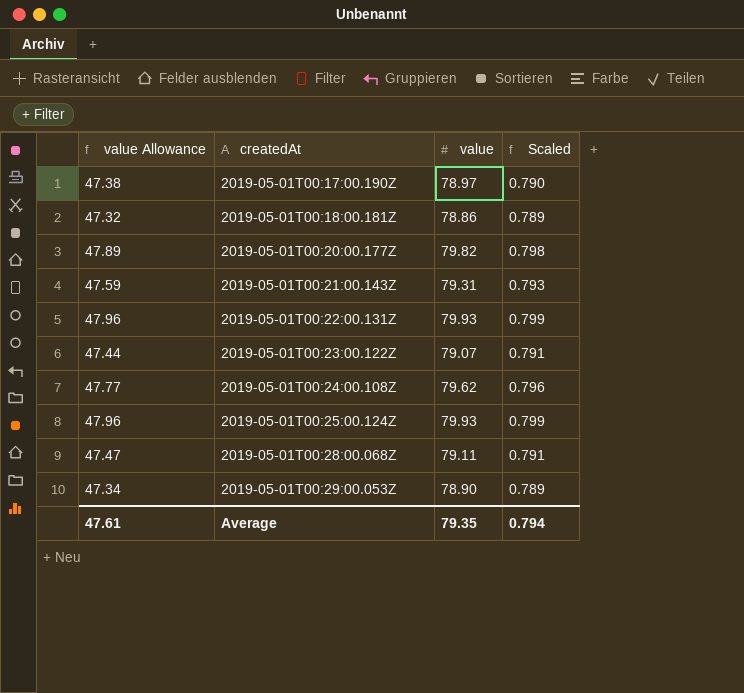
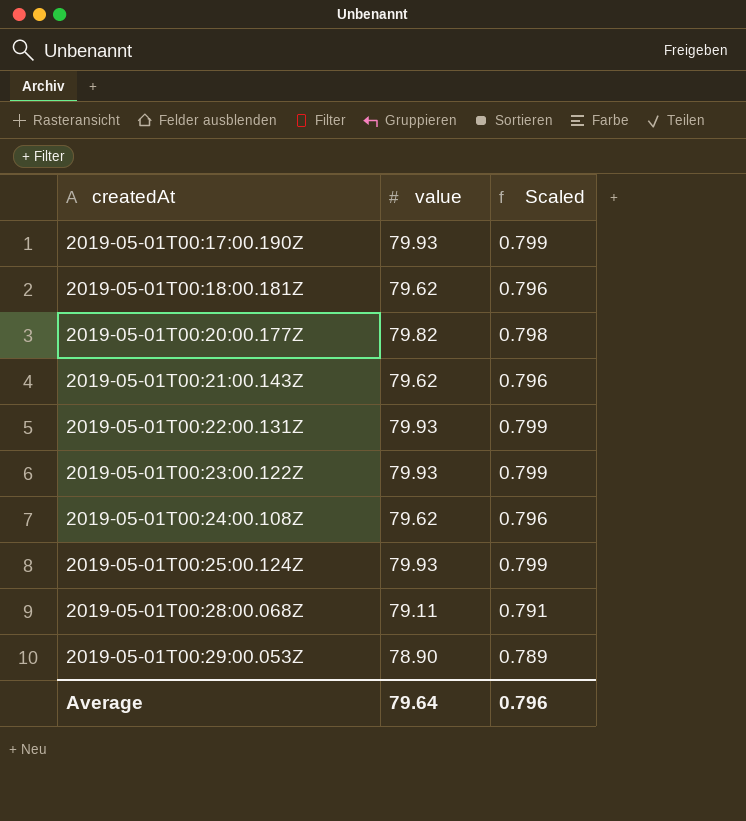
column value Allowance | formula: [value] * 0.6 -> none
2019-05-01T00:17:00.190Z | value: 78.97 -> 79.93
2019-05-01T00:17:00.190Z | Scaled: 0.790 -> 0.799
2019-05-01T00:18:00.181Z | value: 78.86 -> 79.62
2019-05-01T00:18:00.181Z | Scaled: 0.789 -> 0.796
2019-05-01T00:21:00.143Z | value: 79.31 -> 79.62
2019-05-01T00:21:00.143Z | Scaled: 0.793 -> 0.796
2019-05-01T00:23:00.122Z | value: 79.07 -> 79.93
2019-05-01T00:23:00.122Z | Scaled: 0.791 -> 0.799
Average | value: 79.35 -> 79.64
Average | Scaled: 0.794 -> 0.796

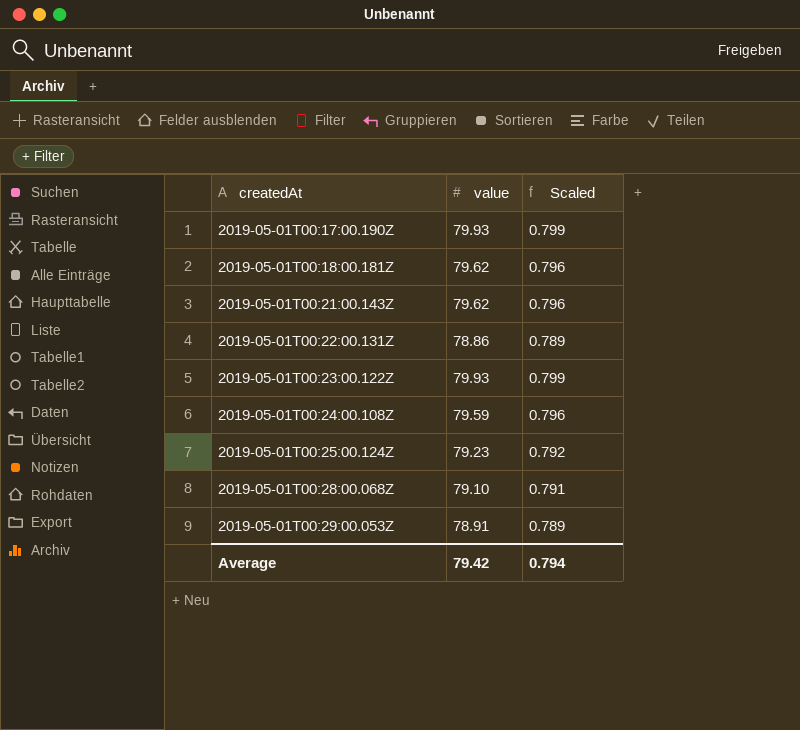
row 2019-05-01T00:20:00.177Z: 79.82 | 0.798 -> none
2019-05-01T00:22:00.131Z | value: 79.93 -> 78.86
2019-05-01T00:22:00.131Z | Scaled: 0.799 -> 0.789
2019-05-01T00:24:00.108Z | value: 79.62 -> 79.59
2019-05-01T00:25:00.124Z | value: 79.93 -> 79.23
2019-05-01T00:25:00.124Z | Scaled: 0.799 -> 0.792
2019-05-01T00:28:00.068Z | value: 79.11 -> 79.10
2019-05-01T00:29:00.053Z | value: 78.90 -> 78.91
Average | value: 79.64 -> 79.42
Average | Scaled: 0.796 -> 0.794

